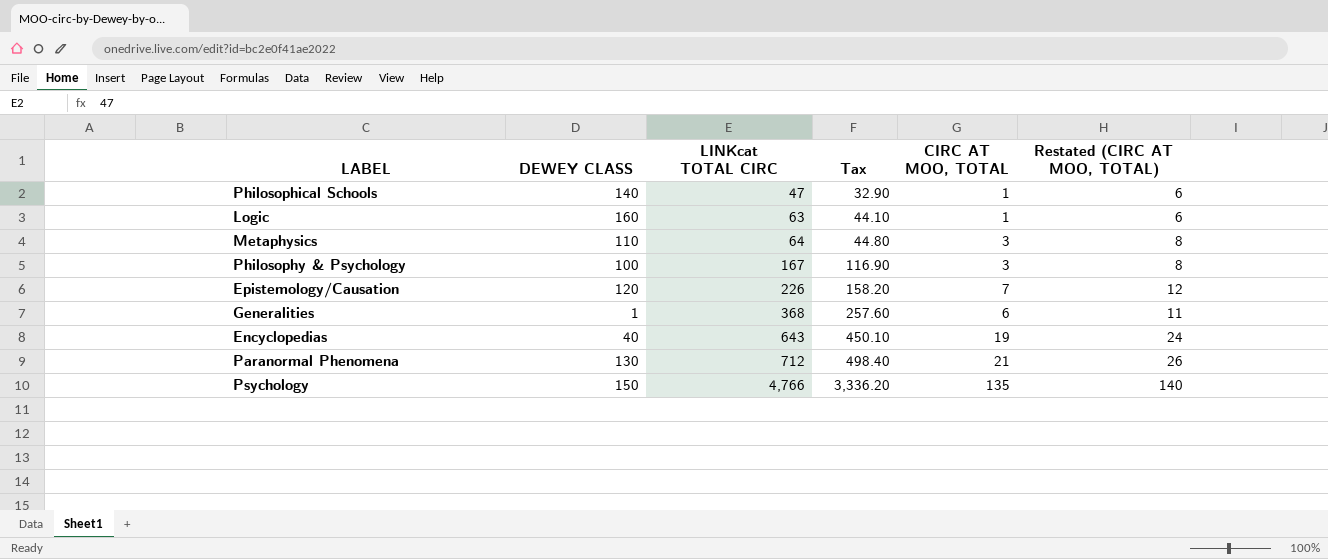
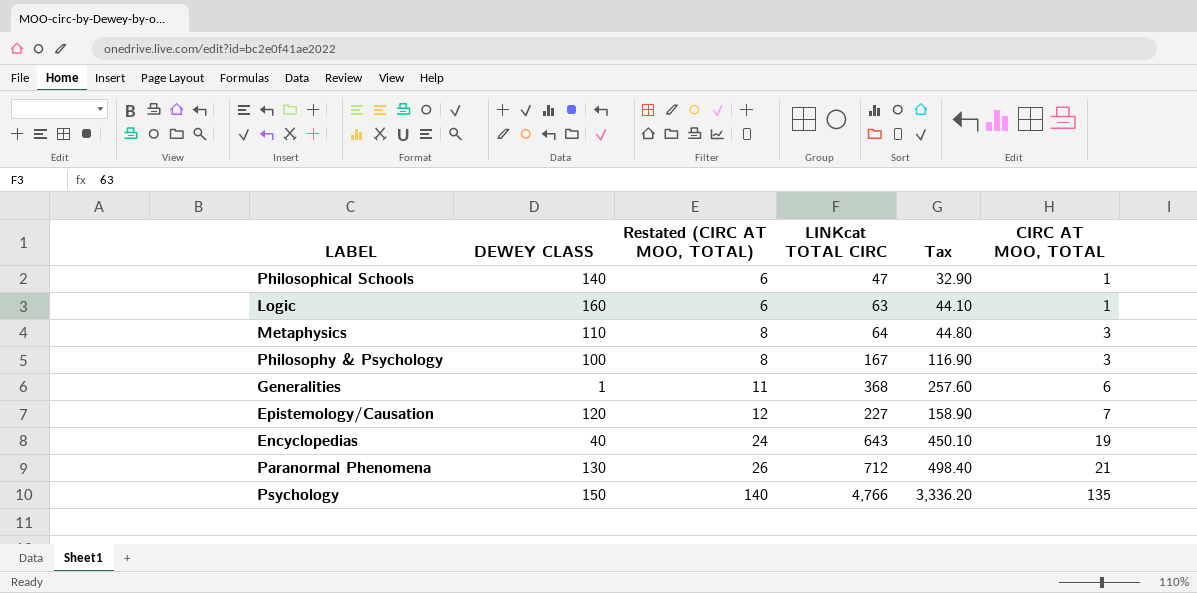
row order: LINKcat TOTAL CIRC ascending -> Restated (CIRC AT MOO, TOTAL) ascending
column Restated (CIRC AT MOO, TOTAL) | position: 6 -> 3
Epistemology/Causation | LINKcat TOTAL CIRC: 226 -> 227
Epistemology/Causation | Tax: 158.20 -> 158.90

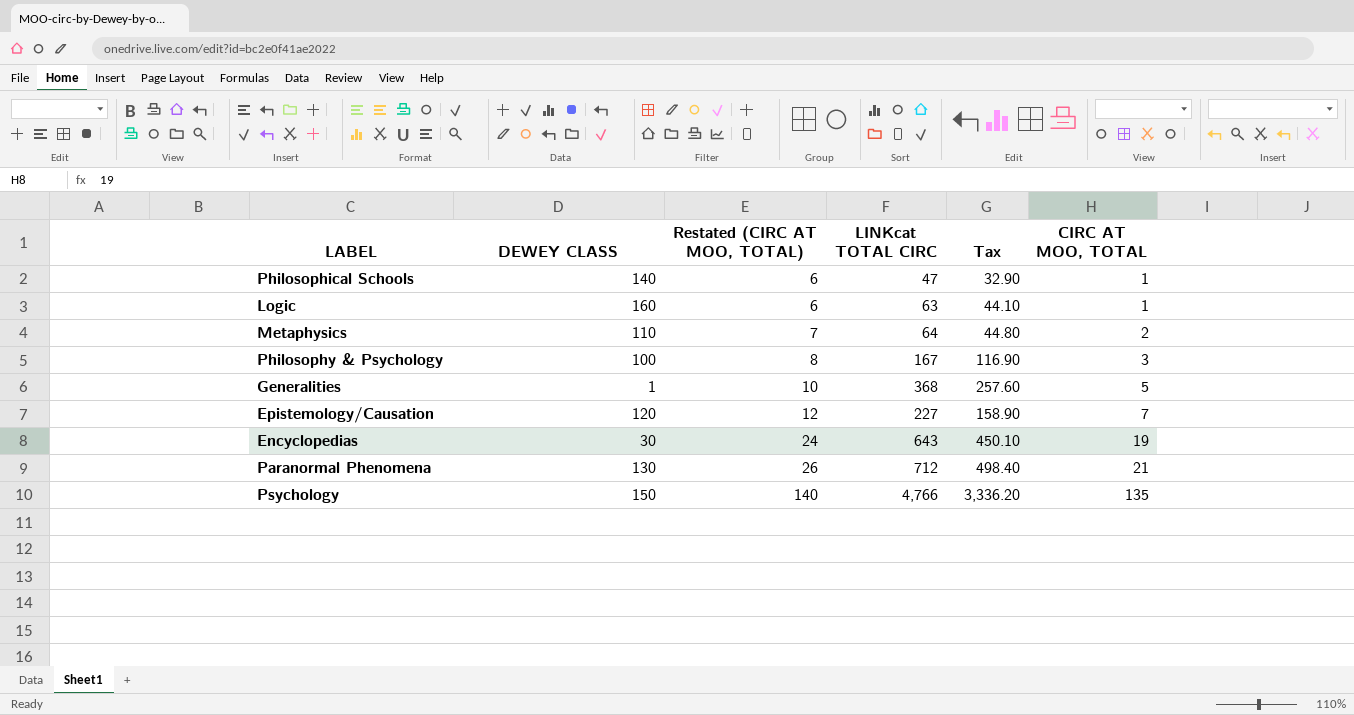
Metaphysics | Restated (CIRC AT MOO, TOTAL): 8 -> 7
Metaphysics | CIRC AT MOO, TOTAL: 3 -> 2
Generalities | Restated (CIRC AT MOO, TOTAL): 11 -> 10
Generalities | CIRC AT MOO, TOTAL: 6 -> 5
Encyclopedias | DEWEY CLASS: 40 -> 30

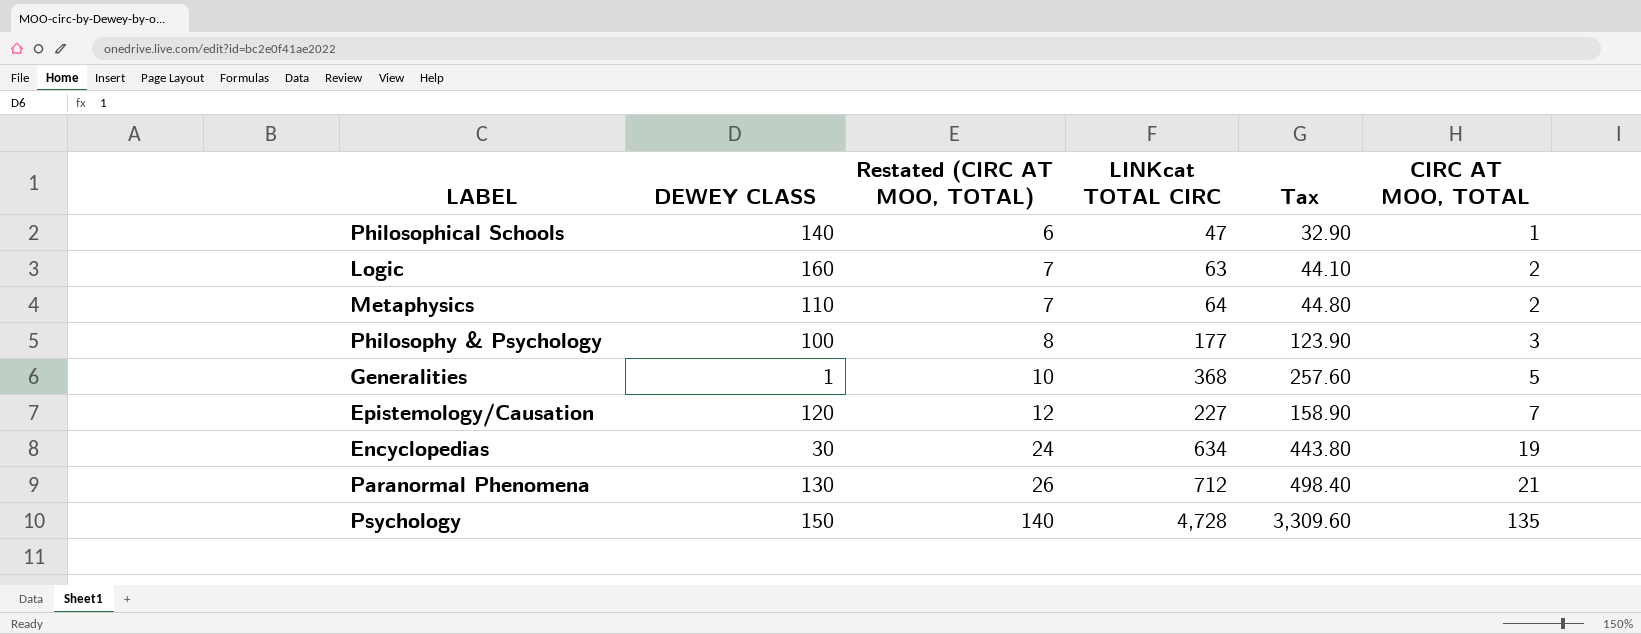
Logic | Restated (CIRC AT MOO, TOTAL): 6 -> 7
Logic | CIRC AT MOO, TOTAL: 1 -> 2
Philosophy & Psychology | LINKcat TOTAL CIRC: 167 -> 177
Philosophy & Psychology | Tax: 116.90 -> 123.90
Encyclopedias | LINKcat TOTAL CIRC: 643 -> 634
Encyclopedias | Tax: 450.10 -> 443.80
Psychology | LINKcat TOTAL CIRC: 4,766 -> 4,728
Psychology | Tax: 3,336.20 -> 3,309.60

